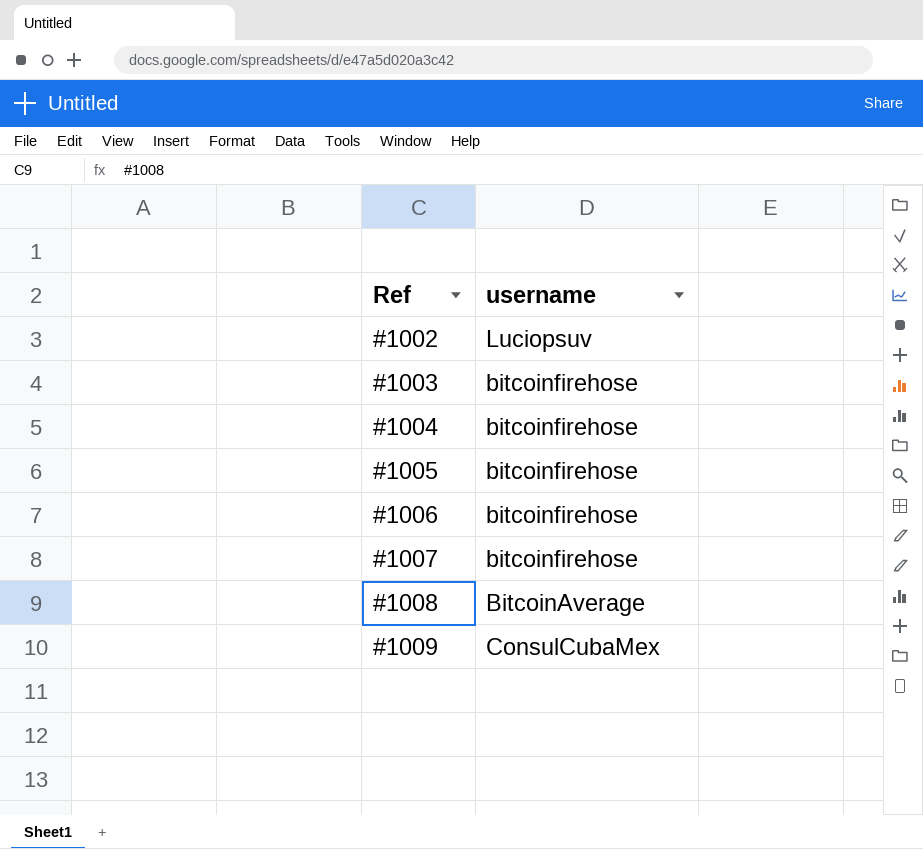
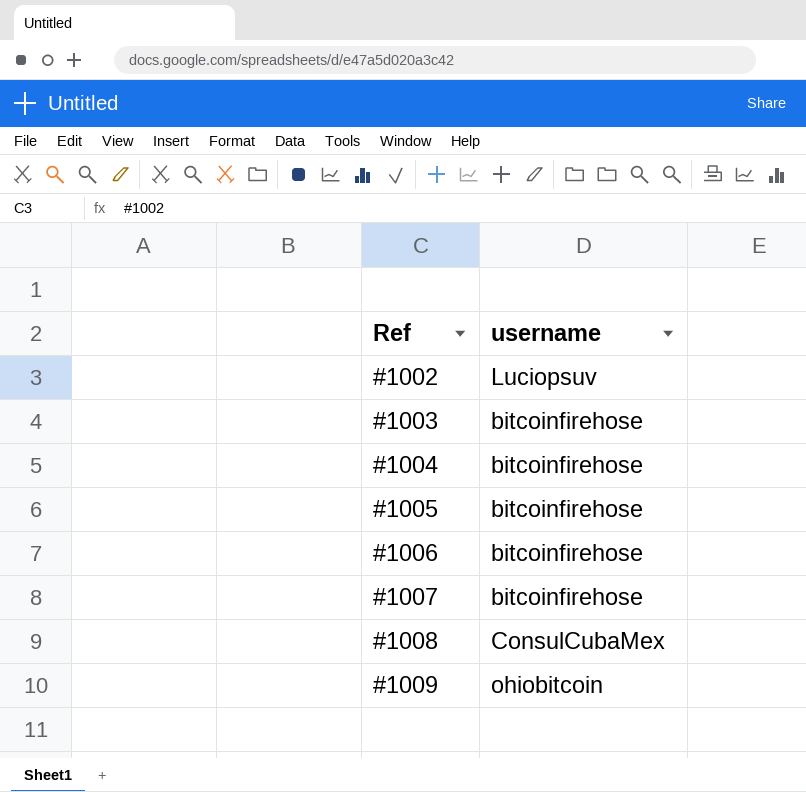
#1008 | username: BitcoinAverage -> ConsulCubaMex
#1009 | username: ConsulCubaMex -> ohiobitcoin

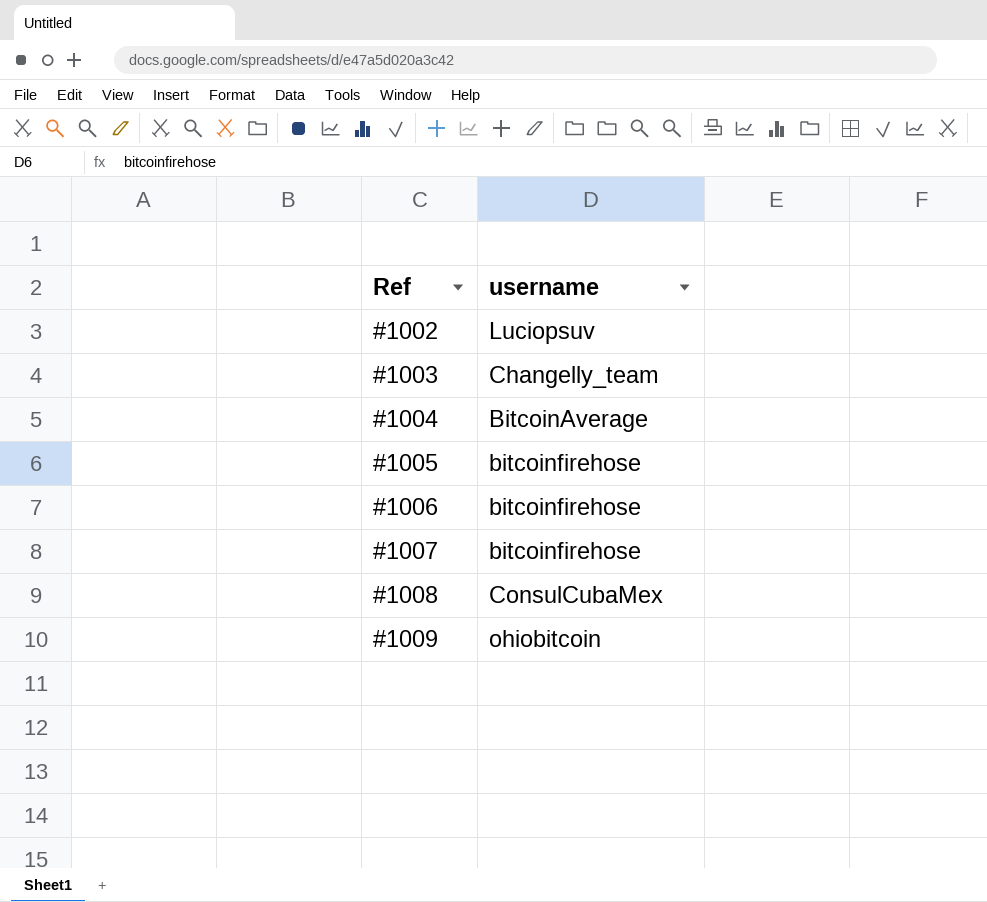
#1003 | username: bitcoinfirehose -> Changelly_team
#1004 | username: bitcoinfirehose -> BitcoinAverage

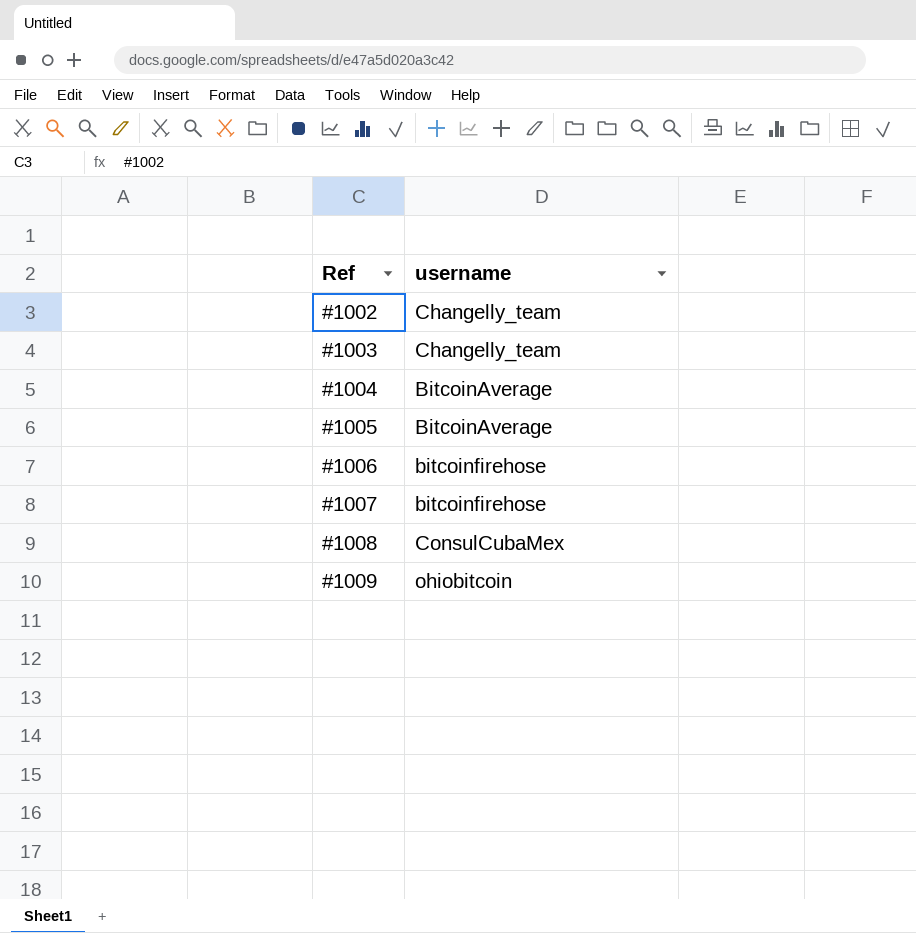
#1002 | username: Luciopsuv -> Changelly_team
#1005 | username: bitcoinfirehose -> BitcoinAverage

